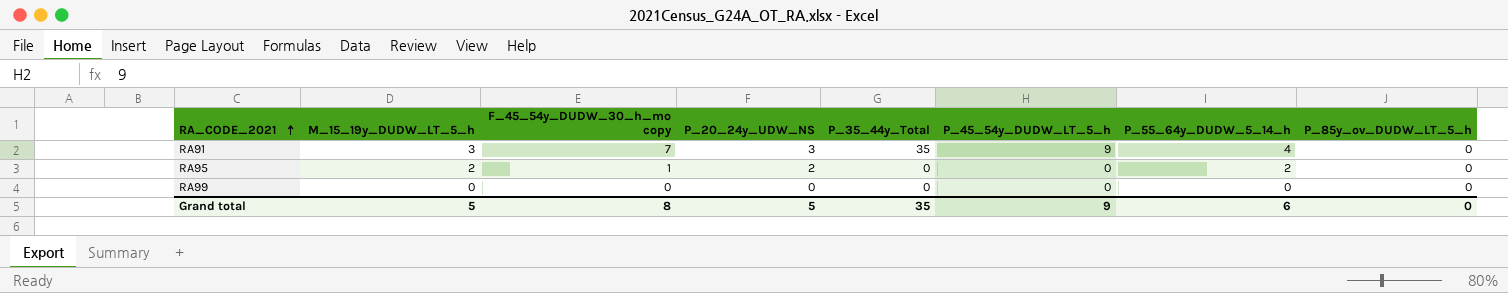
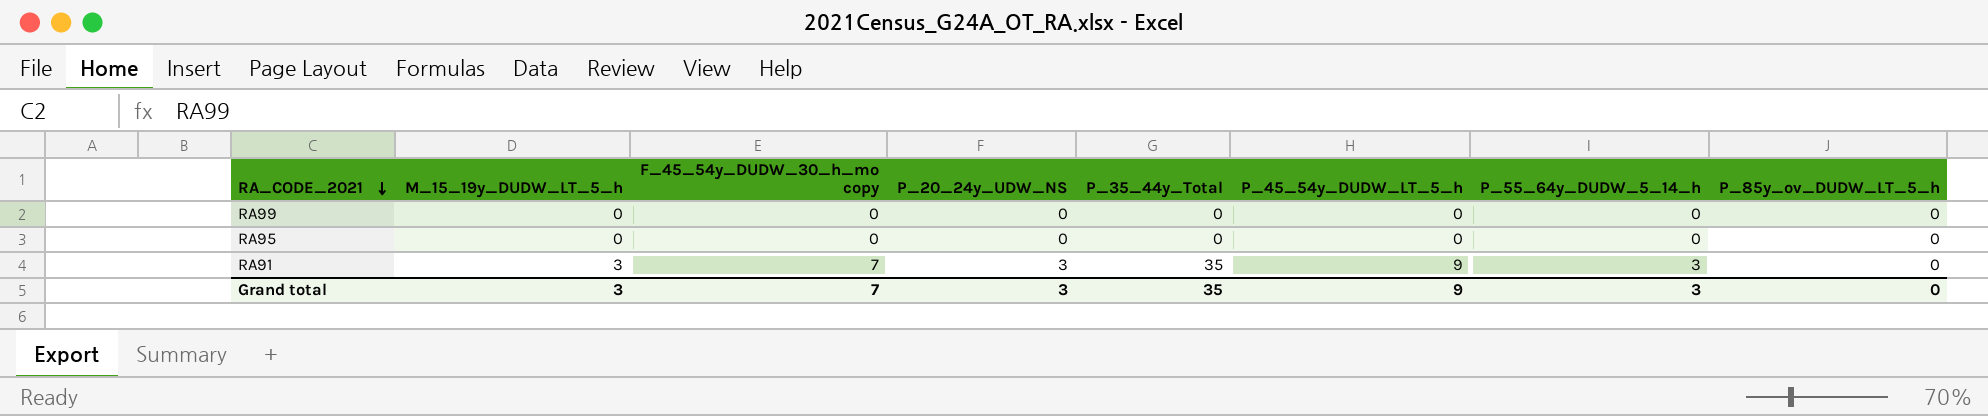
row order: RA_CODE_2021 ascending -> RA_CODE_2021 descending
RA95 | M_15_19y_DUDW_LT_5_h: 2 -> 0
RA95 | F_45_54y_DUDW_30_h_mo copy: 1 -> 0
RA95 | P_20_24y_UDW_NS: 2 -> 0
RA95 | P_55_64y_DUDW_5_14_h: 2 -> 0
RA91 | P_55_64y_DUDW_5_14_h: 4 -> 3
Grand total | M_15_19y_DUDW_LT_5_h: 5 -> 3
Grand total | F_45_54y_DUDW_30_h_mo copy: 8 -> 7
Grand total | P_20_24y_UDW_NS: 5 -> 3
Grand total | P_55_64y_DUDW_5_14_h: 6 -> 3

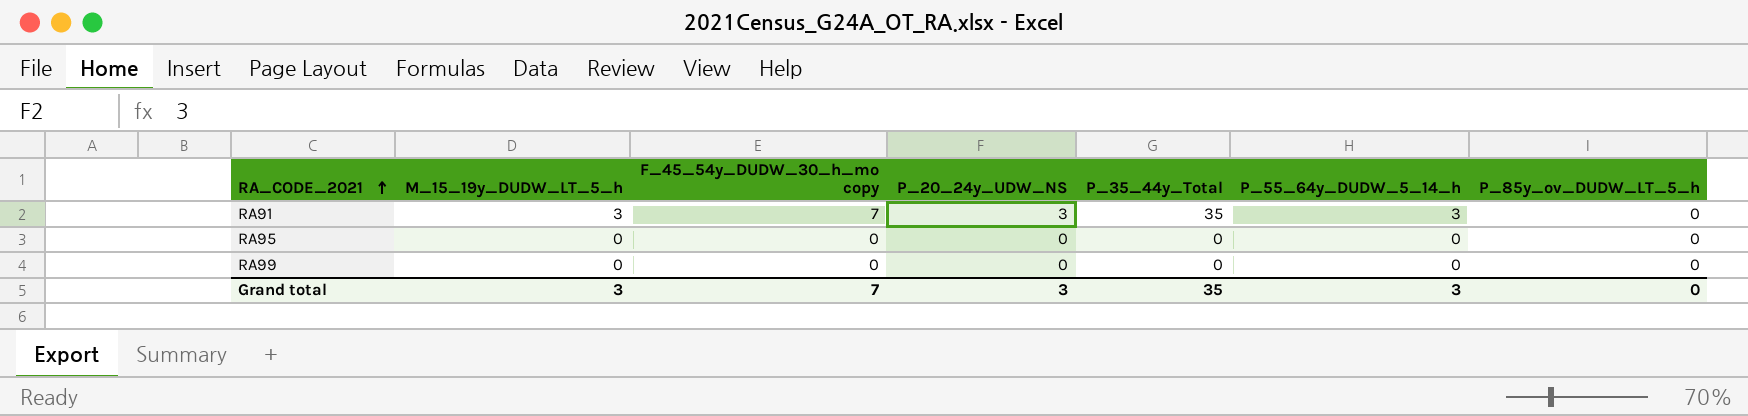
row order: RA_CODE_2021 descending -> RA_CODE_2021 ascending
column P_45_54y_DUDW_LT_5_h | position: 6 -> none

